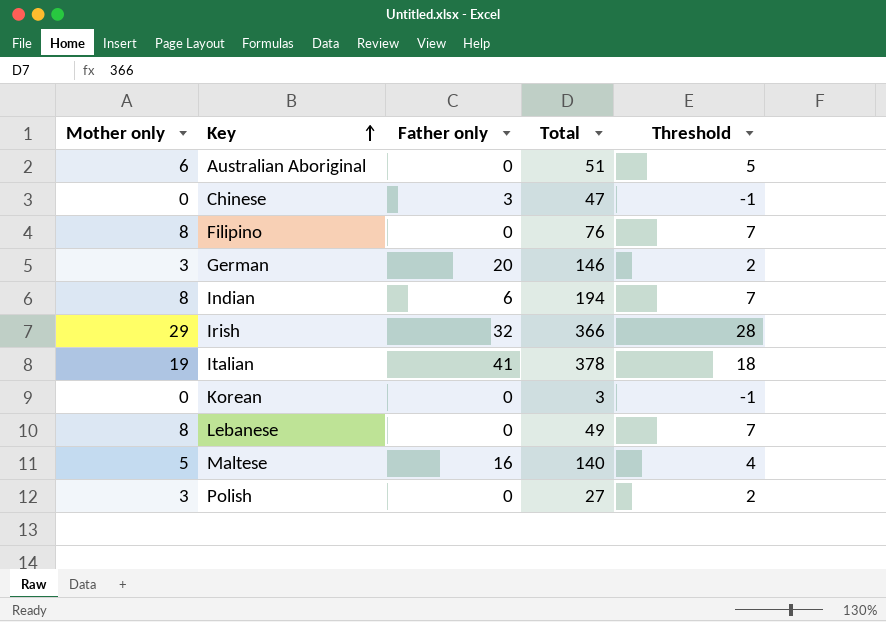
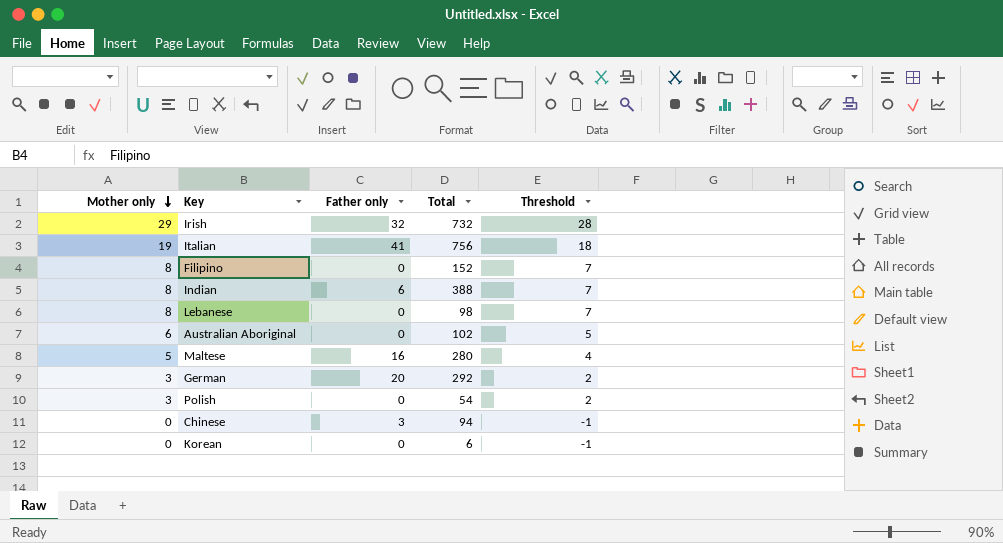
row order: Key ascending -> Mother only descending
Irish | Total: 366 -> 732
Italian | Total: 378 -> 756
Filipino | Total: 76 -> 152
Indian | Total: 194 -> 388
Lebanese | Total: 49 -> 98
Australian Aboriginal | Total: 51 -> 102
Maltese | Total: 140 -> 280
German | Total: 146 -> 292
Polish | Total: 27 -> 54
Chinese | Total: 47 -> 94
Korean | Total: 3 -> 6

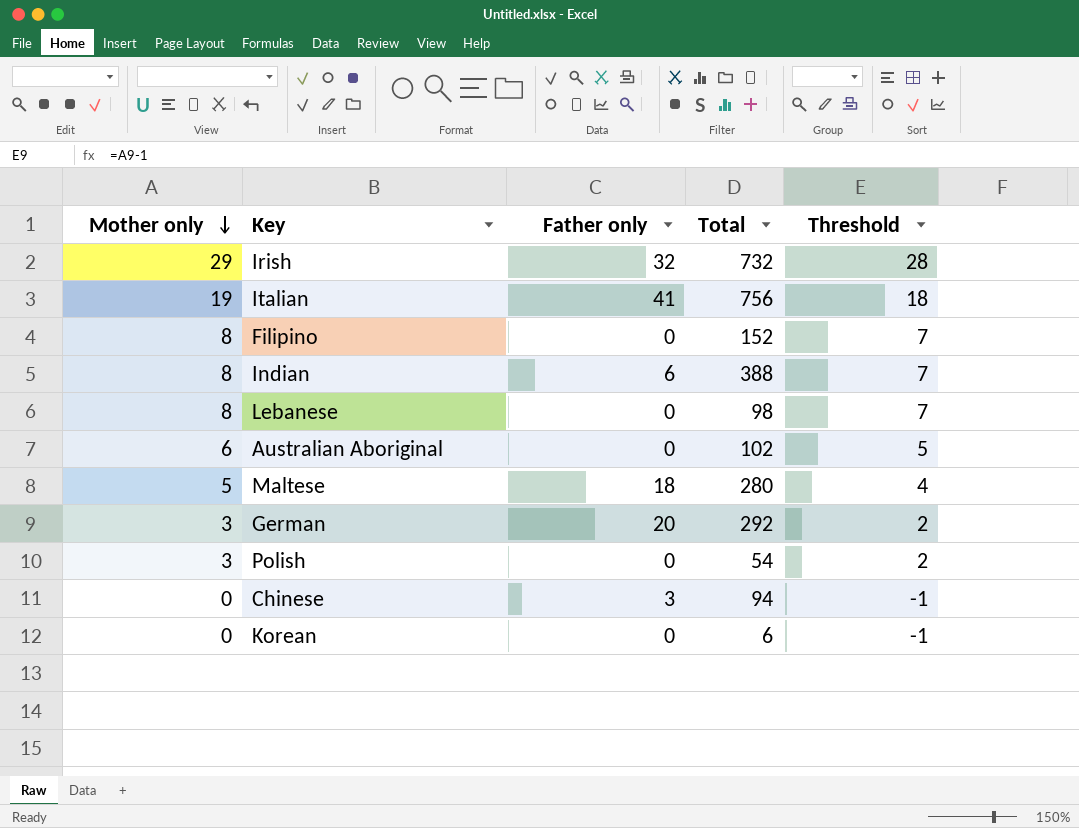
Maltese | Father only: 16 -> 18

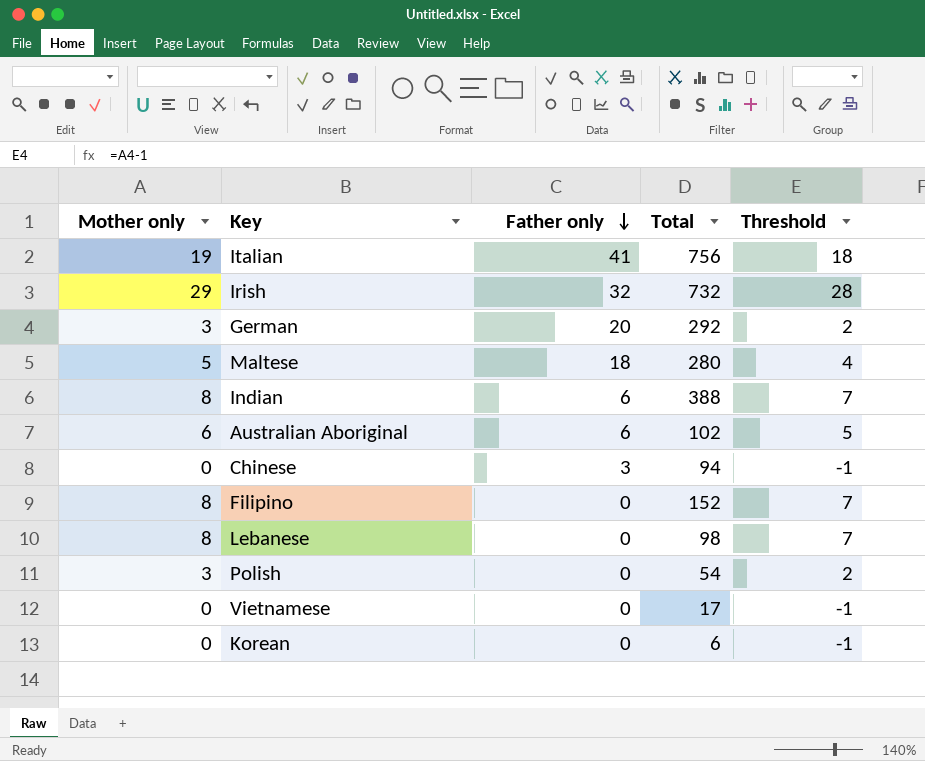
row order: Mother only descending -> Father only descending
Australian Aboriginal | Father only: 0 -> 6
row Vietnamese: none -> 0 | 0 | 17 | -1

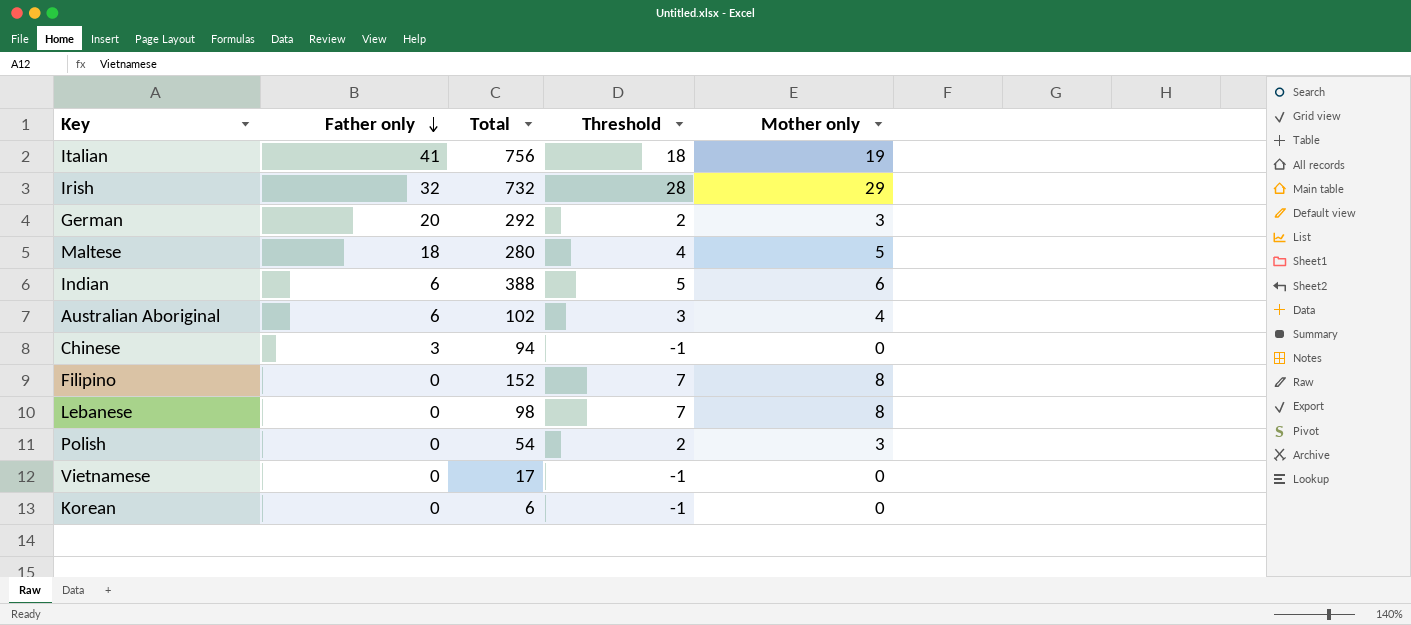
column Mother only | position: 1 -> 5
Indian | Threshold: 7 -> 5
Indian | Mother only: 8 -> 6
Australian Aboriginal | Threshold: 5 -> 3
Australian Aboriginal | Mother only: 6 -> 4

